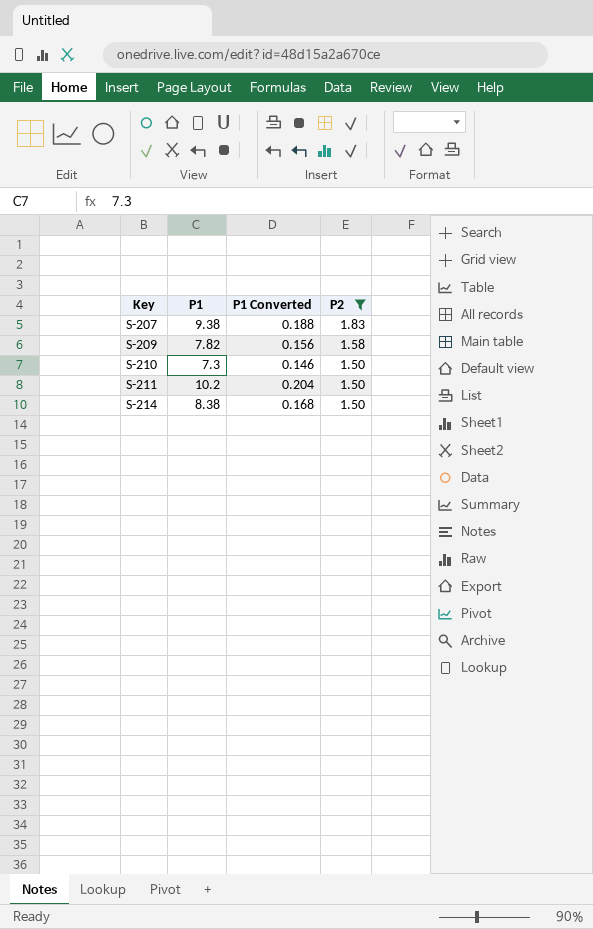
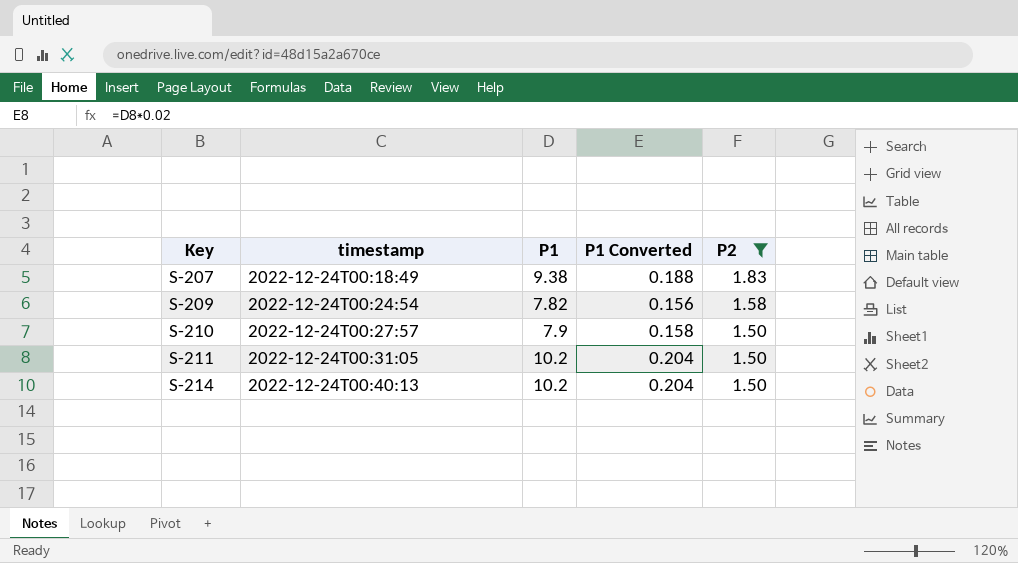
column timestamp | position: none -> 2
S-210 | P1: 7.3 -> 7.9
S-210 | P1 Converted: 0.146 -> 0.158
S-214 | P1: 8.38 -> 10.2
S-214 | P1 Converted: 0.168 -> 0.204

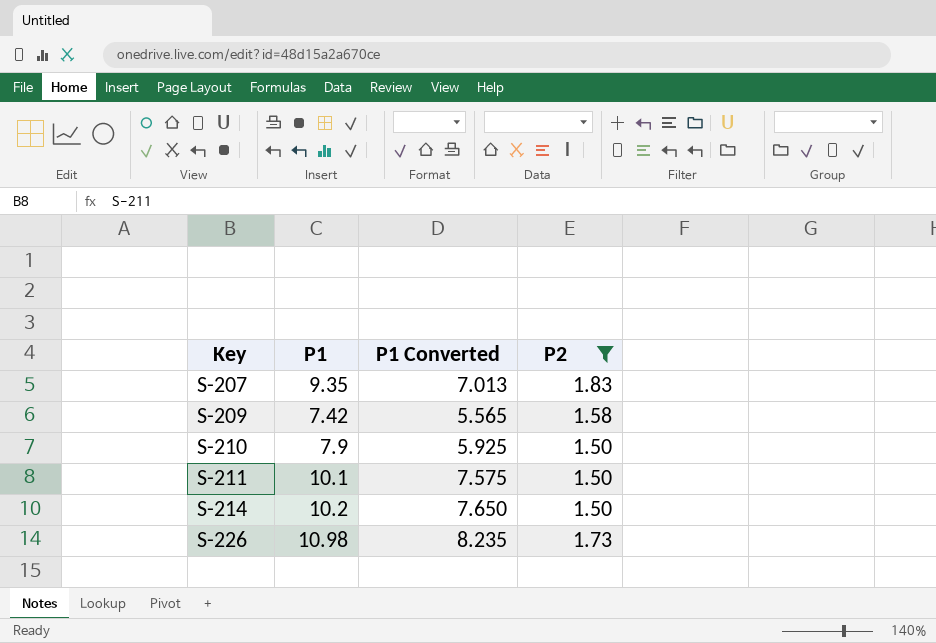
column timestamp | position: 2 -> none
column P1 Converted | formula: [P1] * 0.02 -> [P1] * 0.75
S-207 | P1: 9.38 -> 9.35
S-209 | P1: 7.82 -> 7.42
S-211 | P1: 10.2 -> 10.1
row S-226: none -> 10.98 | 8.235 | 1.73

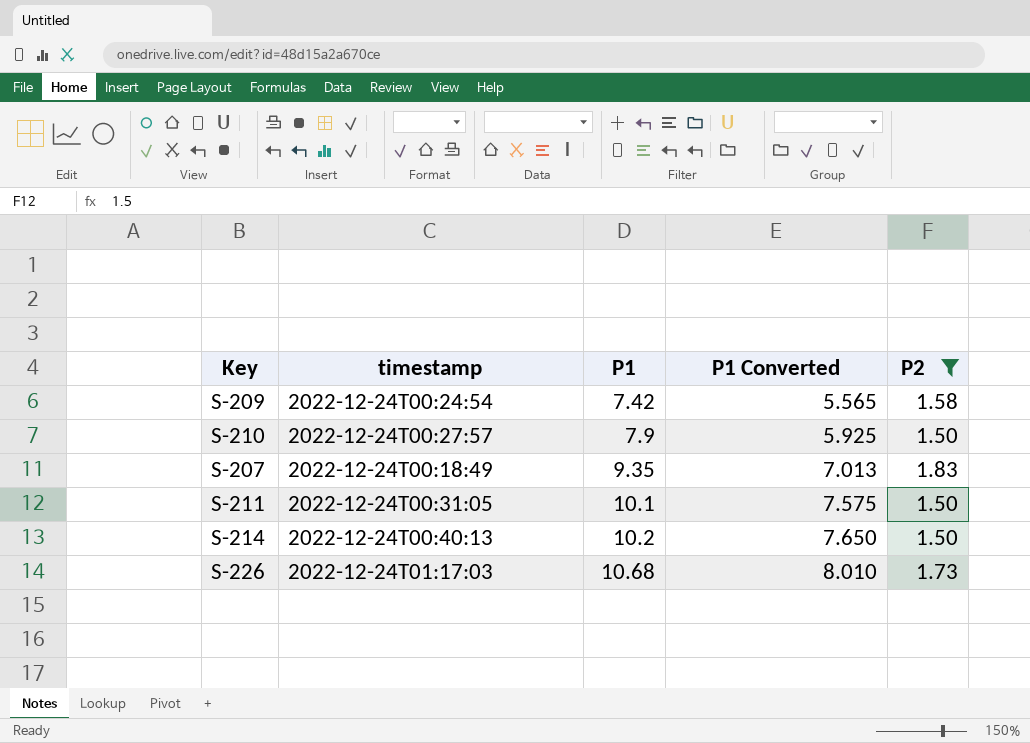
row order: Key ascending -> P1 ascending
column timestamp | position: none -> 2
S-226 | P1: 10.98 -> 10.68
S-226 | P1 Converted: 8.235 -> 8.010

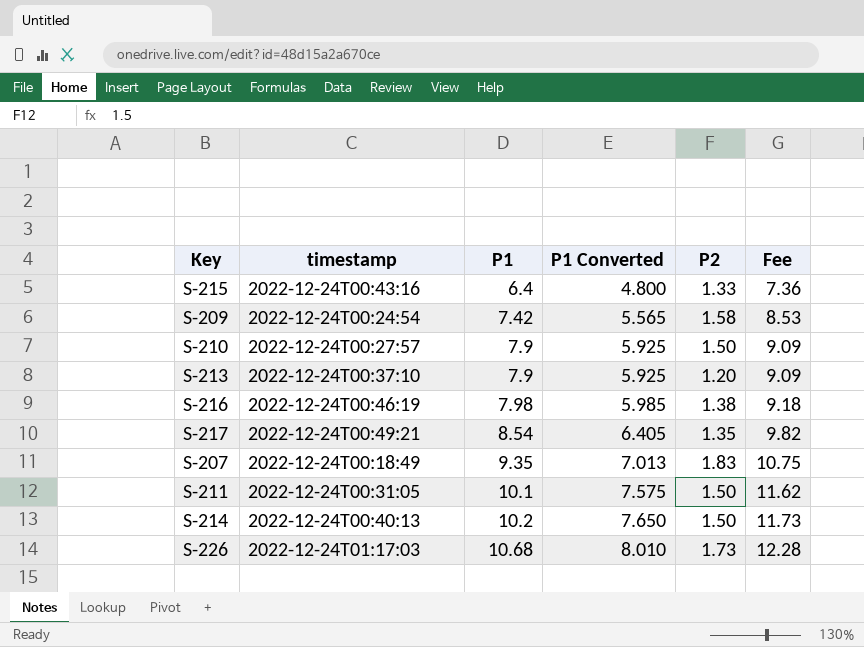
filter: P2 >= 1.50 -> none
column Fee | formula: none -> [P1] * 1.15

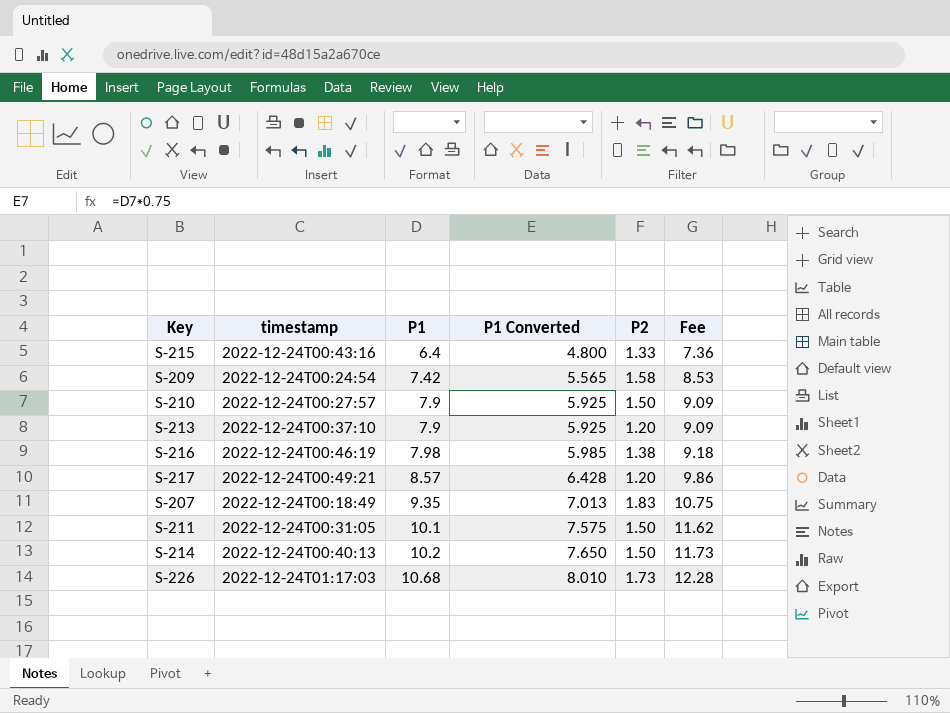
S-217 | P1: 8.54 -> 8.57
S-217 | P1 Converted: 6.405 -> 6.428
S-217 | P2: 1.35 -> 1.20
S-217 | Fee: 9.82 -> 9.86

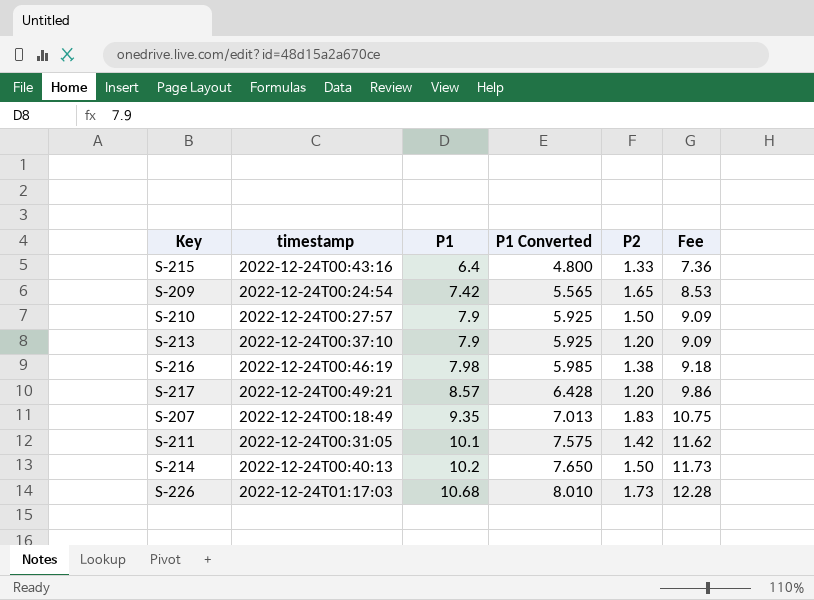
S-209 | P2: 1.58 -> 1.65
S-211 | P2: 1.50 -> 1.42

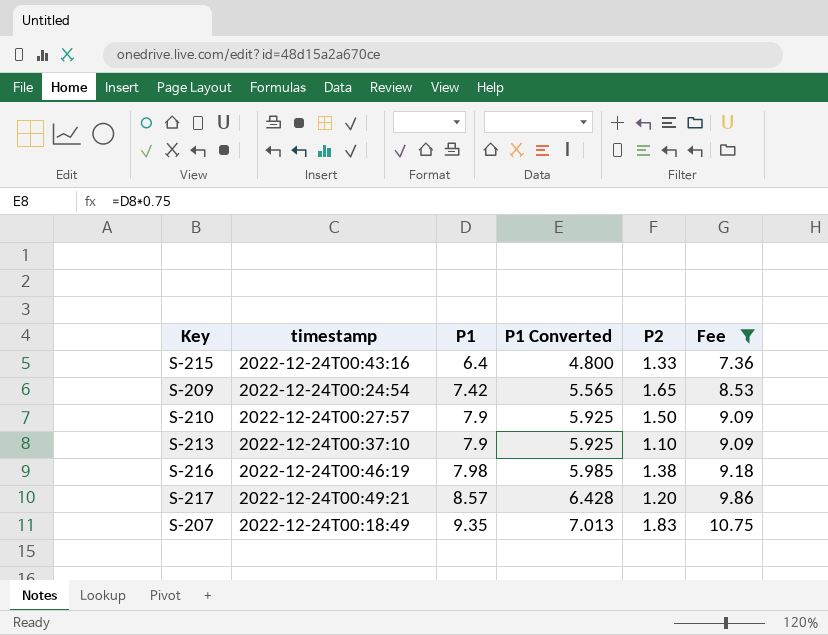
filter: none -> Fee <= 10.75
S-213 | P2: 1.20 -> 1.10

